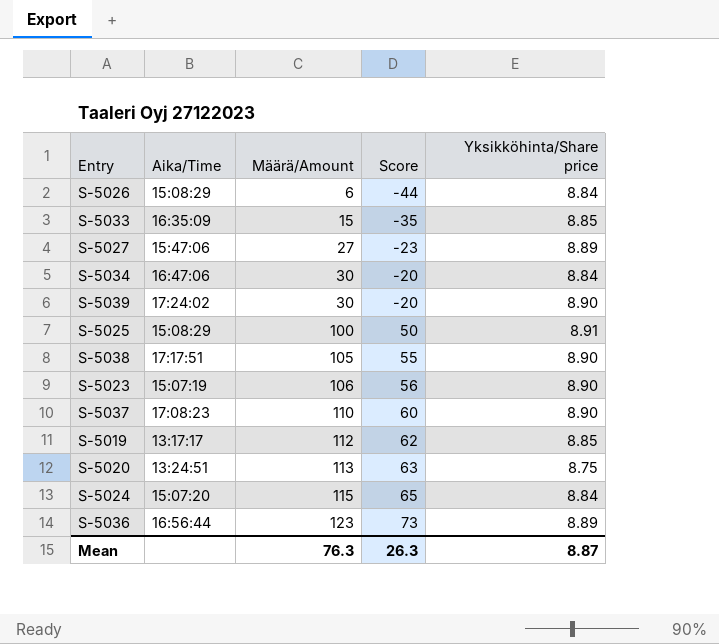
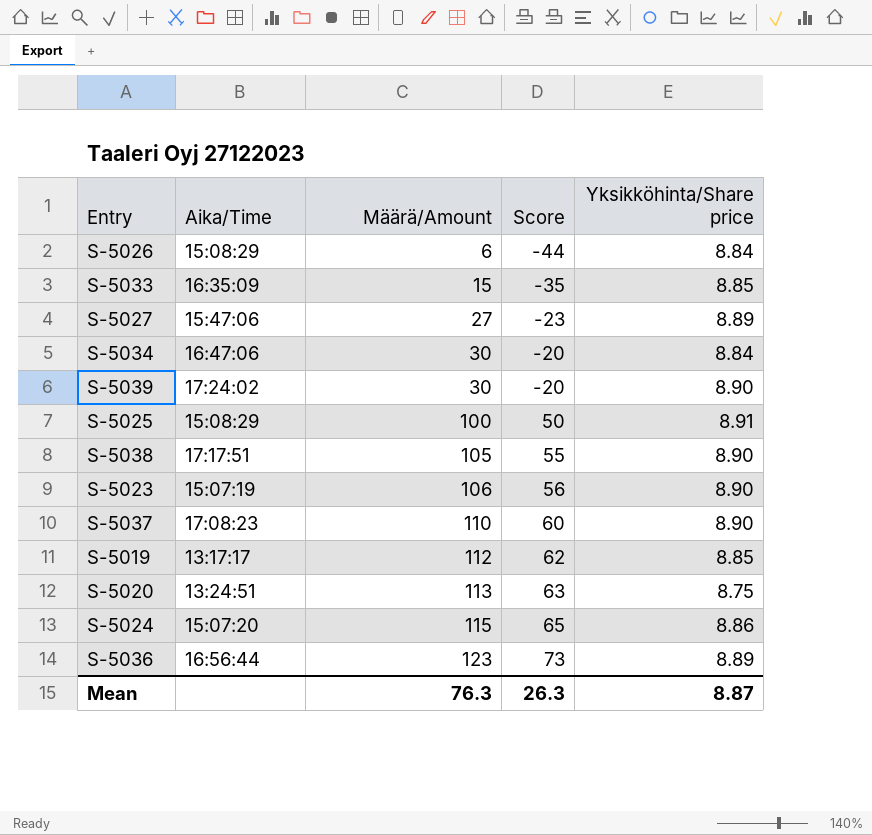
S-5024 | Yksikköhinta/Share price: 8.84 -> 8.86

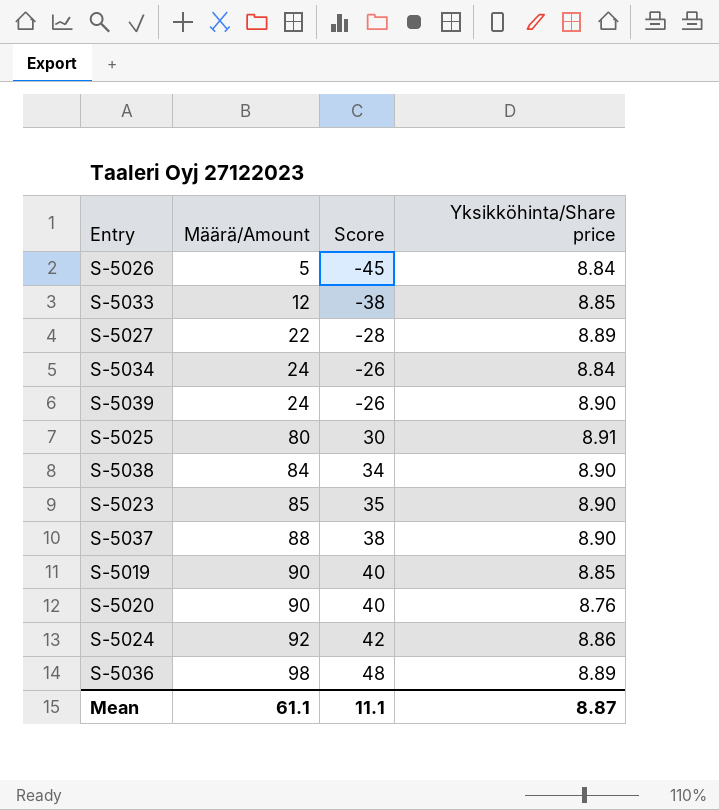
column Aika/Time | position: 2 -> none
S-5026 | Määrä/Amount: 6 -> 5
S-5026 | Score: -44 -> -45
S-5033 | Määrä/Amount: 15 -> 12
S-5033 | Score: -35 -> -38
S-5027 | Määrä/Amount: 27 -> 22
S-5027 | Score: -23 -> -28
S-5034 | Määrä/Amount: 30 -> 24
S-5034 | Score: -20 -> -26
S-5039 | Määrä/Amount: 30 -> 24
S-5039 | Score: -20 -> -26
S-5025 | Määrä/Amount: 100 -> 80
S-5025 | Score: 50 -> 30
S-5038 | Määrä/Amount: 105 -> 84
S-5038 | Score: 55 -> 34
S-5023 | Määrä/Amount: 106 -> 85
S-5023 | Score: 56 -> 35
S-5037 | Määrä/Amount: 110 -> 88
S-5037 | Score: 60 -> 38
S-5019 | Määrä/Amount: 112 -> 90
S-5019 | Score: 62 -> 40
S-5020 | Määrä/Amount: 113 -> 90
S-5020 | Score: 63 -> 40
S-5020 | Yksikköhinta/Share price: 8.75 -> 8.76
S-5024 | Määrä/Amount: 115 -> 92
S-5024 | Score: 65 -> 42
S-5036 | Määrä/Amount: 123 -> 98
S-5036 | Score: 73 -> 48
Mean | Määrä/Amount: 76.3 -> 61.1
Mean | Score: 26.3 -> 11.1

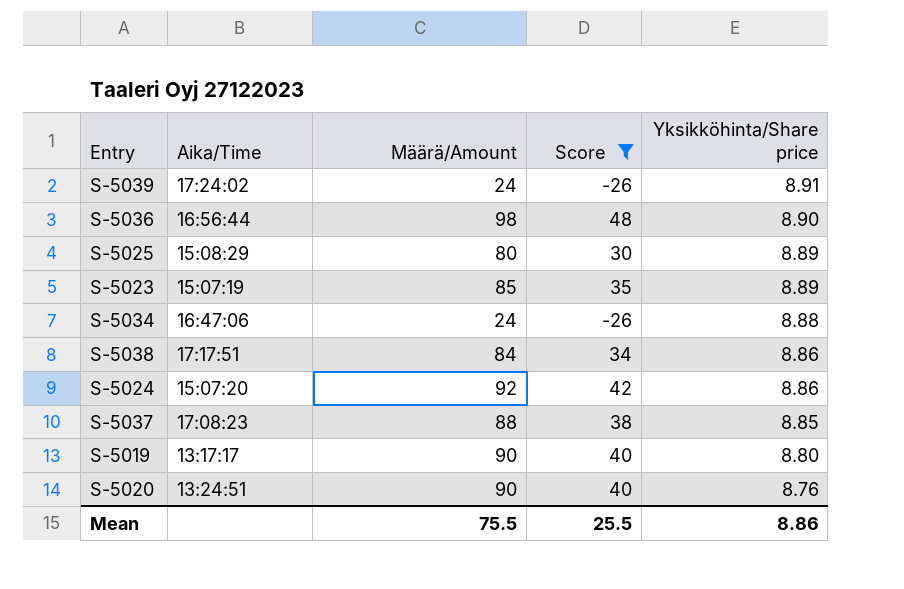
filter: none -> Score >= -26
row order: Määrä/Amount ascending -> Yksikköhinta/Share price descending
column Aika/Time | position: none -> 2
S-5039 | Yksikköhinta/Share price: 8.90 -> 8.91
S-5036 | Yksikköhinta/Share price: 8.89 -> 8.90
S-5025 | Yksikköhinta/Share price: 8.91 -> 8.89
S-5023 | Yksikköhinta/Share price: 8.90 -> 8.89
S-5034 | Yksikköhinta/Share price: 8.84 -> 8.88
S-5038 | Yksikköhinta/Share price: 8.90 -> 8.86
S-5037 | Yksikköhinta/Share price: 8.90 -> 8.85
S-5019 | Yksikköhinta/Share price: 8.85 -> 8.80
Mean | Määrä/Amount: 61.1 -> 75.5
Mean | Score: 11.1 -> 25.5
Mean | Yksikköhinta/Share price: 8.87 -> 8.86

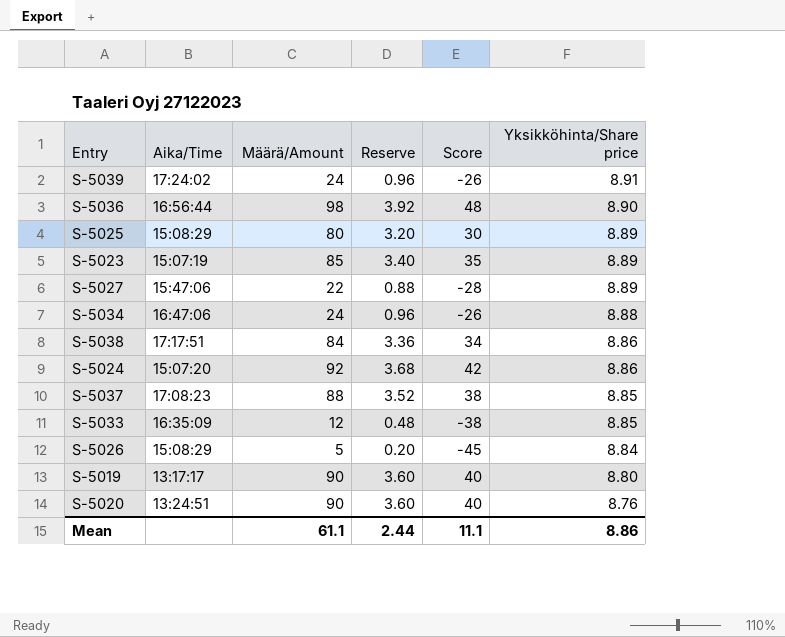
filter: Score >= -26 -> none
column Reserve | formula: none -> [Määrä/Amount] * 0.04
Mean | Määrä/Amount: 75.5 -> 61.1
Mean | Score: 25.5 -> 11.1

